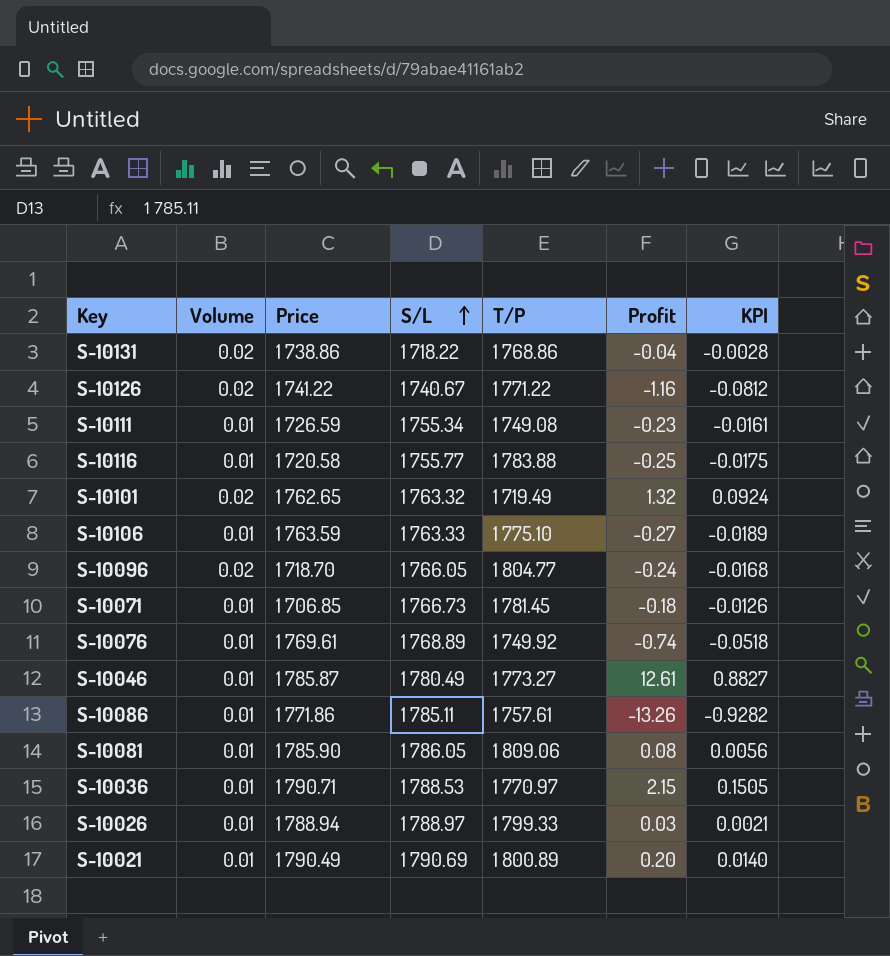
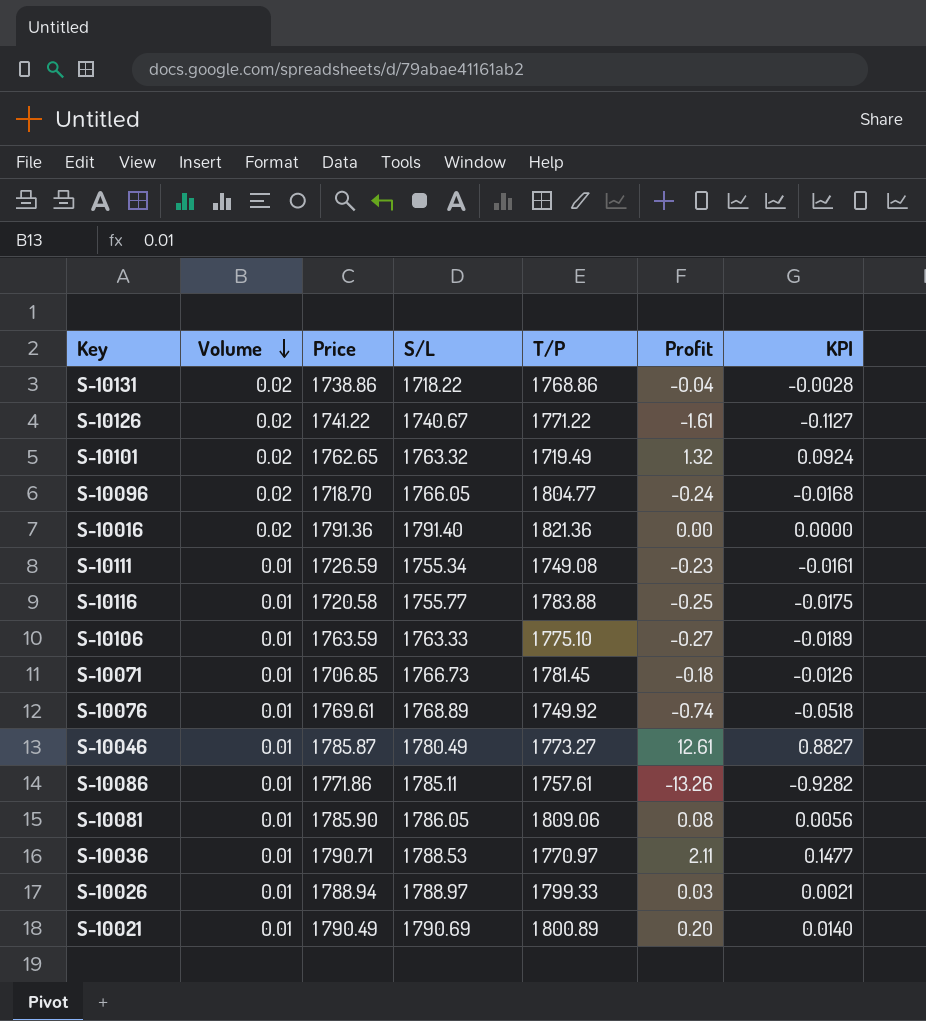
row order: S/L ascending -> Volume descending
S-10126 | Profit: -1.16 -> -1.61
S-10126 | KPI: -0.0812 -> -0.1127
row S-10016: none -> 0.02 | 1 791.36 | 1 791.40 | 1 821.36 | 0.00 | 0.0000
S-10036 | Profit: 2.15 -> 2.11
S-10036 | KPI: 0.1505 -> 0.1477

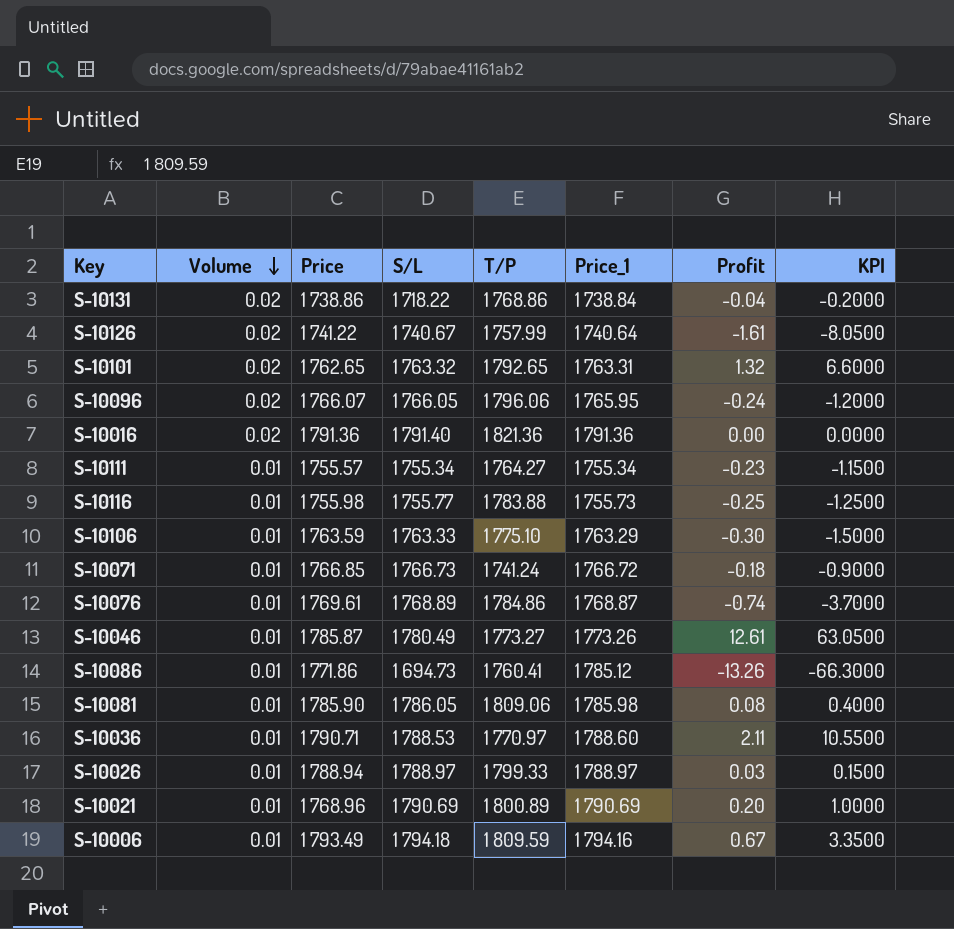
column Price_1 | position: none -> 6
column KPI | formula: [Profit] * 0.07 -> [Profit] * 5
S-10126 | T/P: 1 771.22 -> 1 757.99
S-10101 | T/P: 1 719.49 -> 1 792.65
S-10096 | Price: 1 718.70 -> 1 766.07
S-10096 | T/P: 1 804.77 -> 1 796.06
S-10111 | Price: 1 726.59 -> 1 755.57
S-10111 | T/P: 1 749.08 -> 1 764.27
S-10116 | Price: 1 720.58 -> 1 755.98
S-10106 | Profit: -0.27 -> -0.30
S-10071 | Price: 1 706.85 -> 1 766.85
S-10071 | T/P: 1 781.45 -> 1 741.24
S-10076 | T/P: 1 749.92 -> 1 784.86
S-10086 | S/L: 1 785.11 -> 1 694.73
S-10086 | T/P: 1 757.61 -> 1 760.41
S-10021 | Price: 1 790.49 -> 1 768.96
row S-10006: none -> 0.01 | 1 793.49 | 1 794.18 | 1 809.59 | 1 794.16 | 0.67 | 3.3500

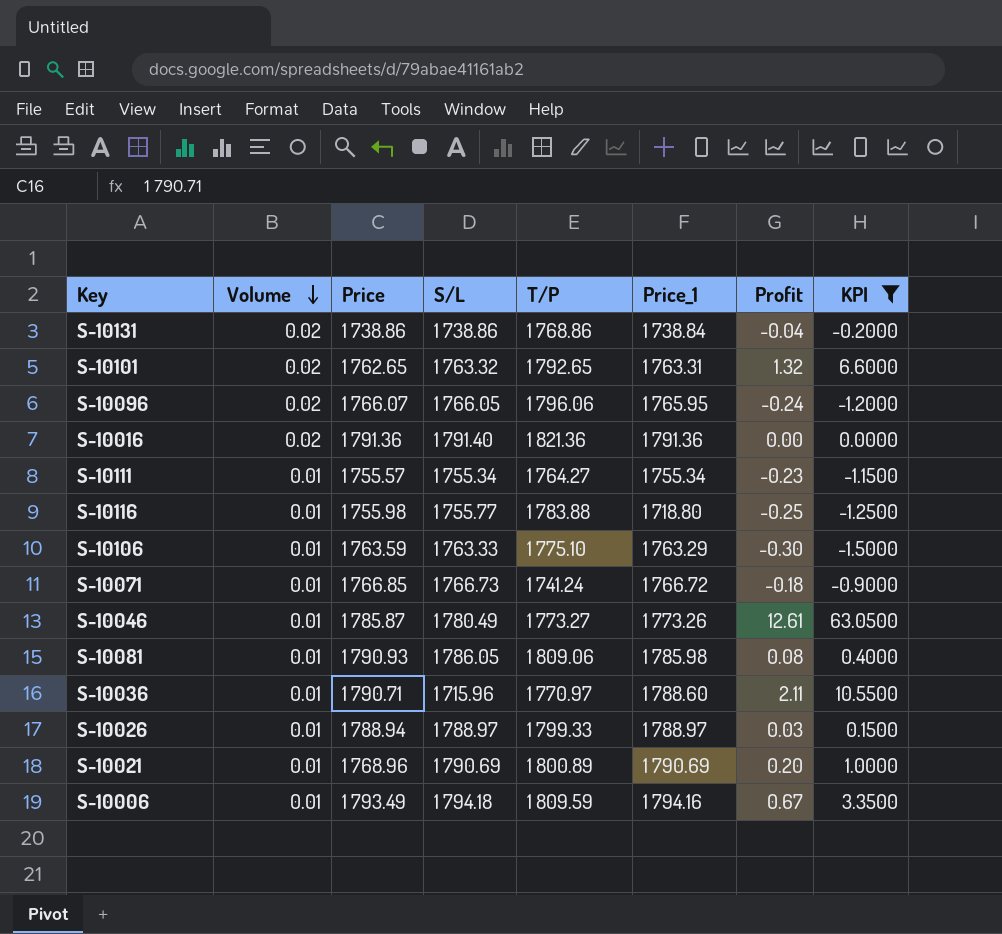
filter: none -> KPI >= -1.5000
S-10131 | S/L: 1 718.22 -> 1 738.86
S-10116 | Price_1: 1 755.73 -> 1 718.80
S-10081 | Price: 1 785.90 -> 1 790.93
S-10036 | S/L: 1 788.53 -> 1 715.96

